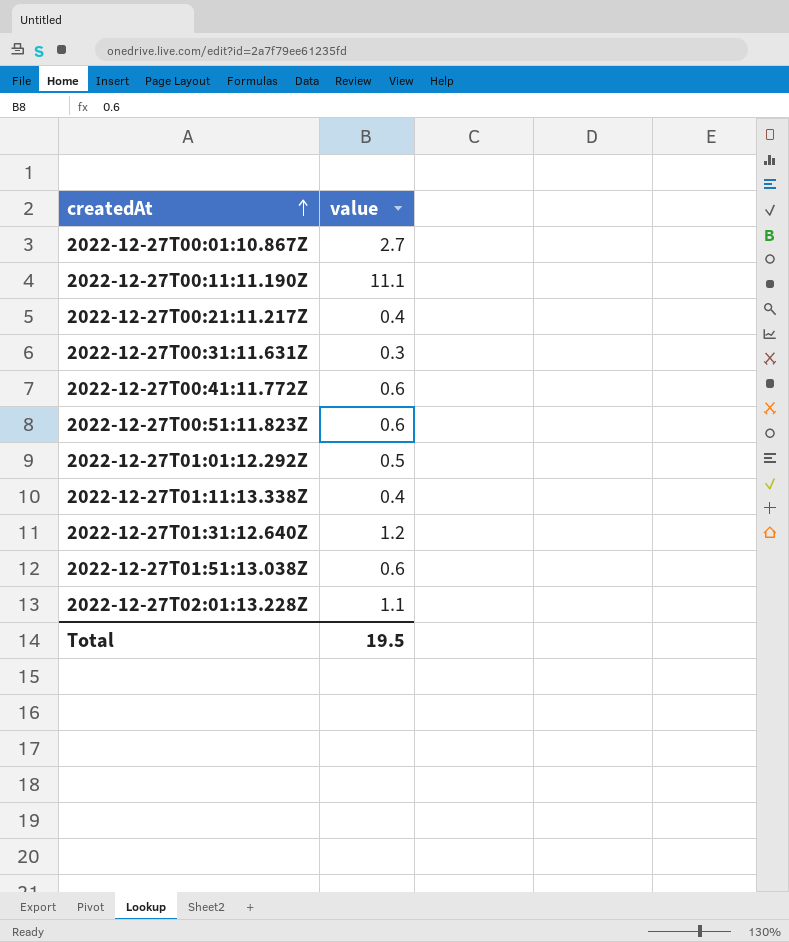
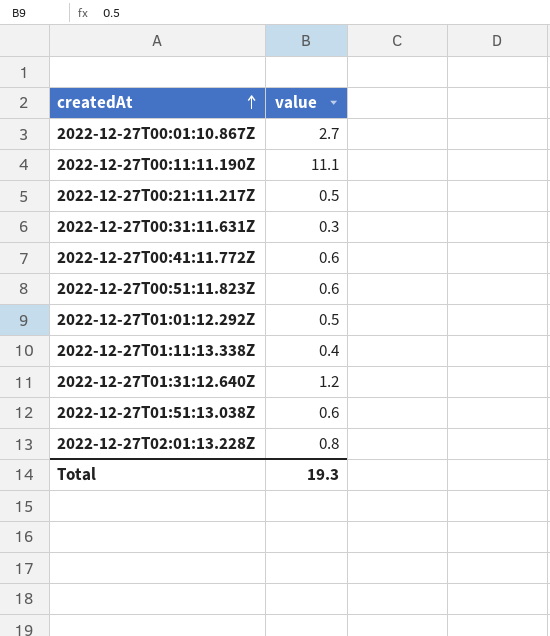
2022-12-27T00:21:11.217Z | value: 0.4 -> 0.5
2022-12-27T02:01:13.228Z | value: 1.1 -> 0.8
Total | value: 19.5 -> 19.3

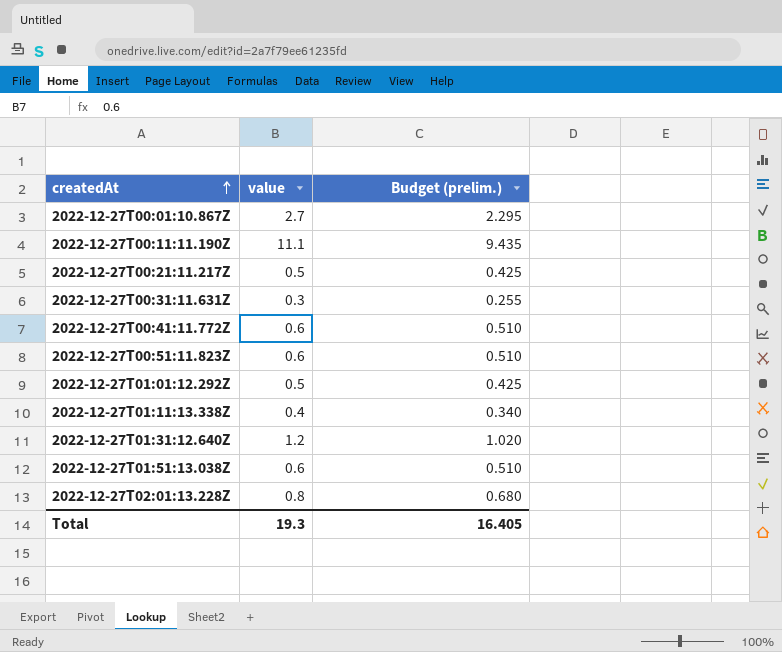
column Budget (prelim.) | formula: none -> [value] * 0.85

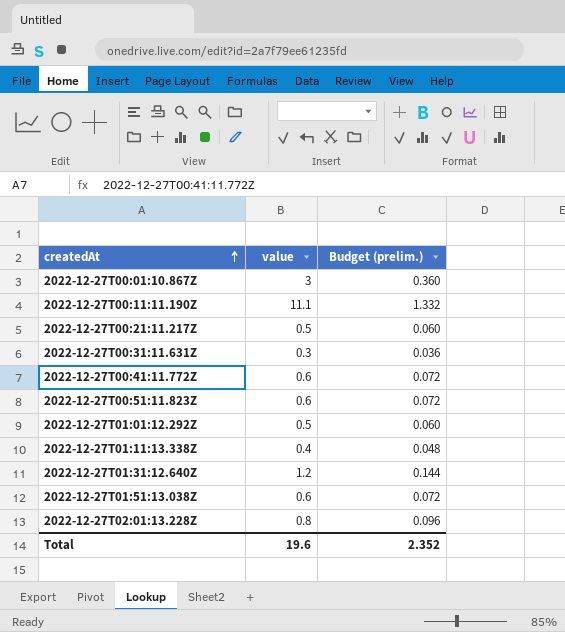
column Budget (prelim.) | formula: [value] * 0.85 -> [value] * 0.12
2022-12-27T00:01:10.867Z | value: 2.7 -> 3
Total | value: 19.3 -> 19.6
Total | Budget (prelim.): 16.405 -> 2.352

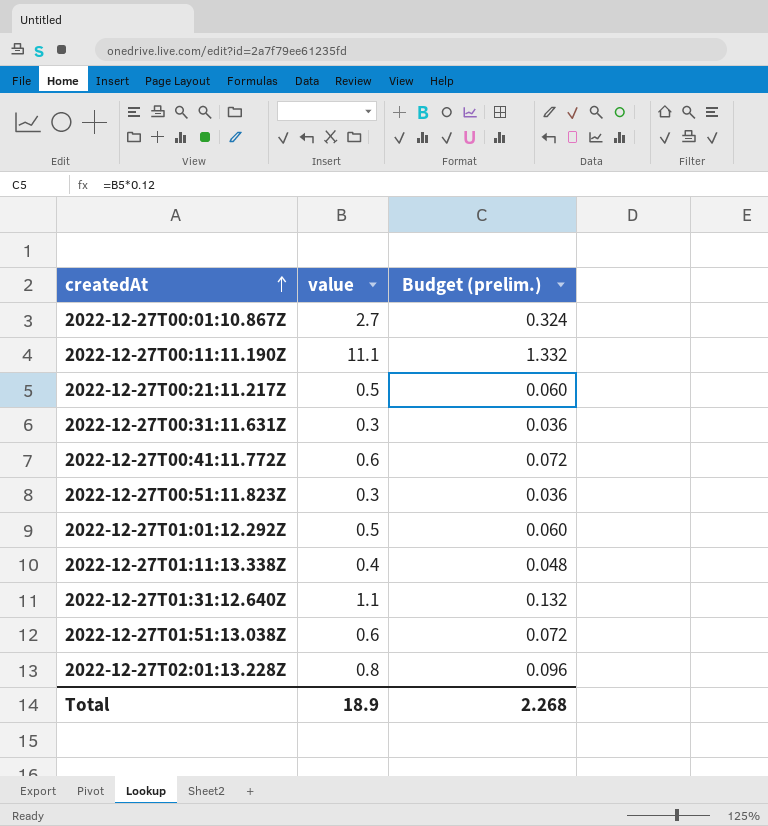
2022-12-27T00:01:10.867Z | value: 3 -> 2.7
2022-12-27T00:01:10.867Z | Budget (prelim.): 0.360 -> 0.324
2022-12-27T00:51:11.823Z | value: 0.6 -> 0.3
2022-12-27T00:51:11.823Z | Budget (prelim.): 0.072 -> 0.036
2022-12-27T01:31:12.640Z | value: 1.2 -> 1.1
2022-12-27T01:31:12.640Z | Budget (prelim.): 0.144 -> 0.132
Total | value: 19.6 -> 18.9
Total | Budget (prelim.): 2.352 -> 2.268

